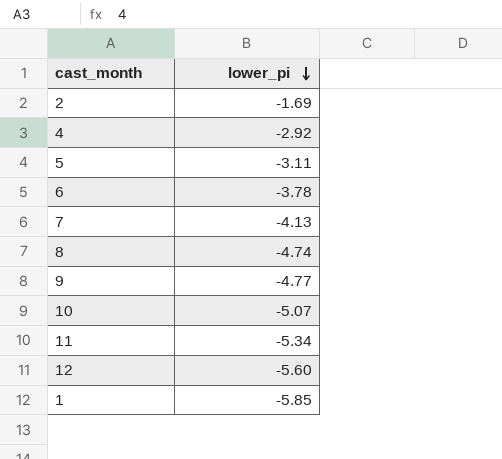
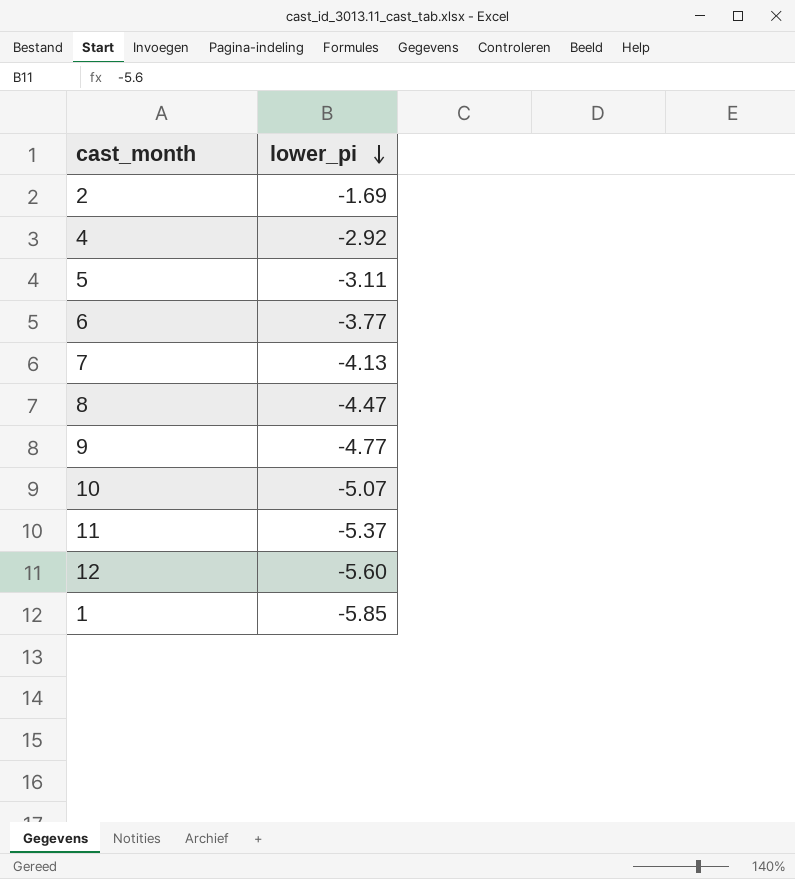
6 | lower_pi: -3.78 -> -3.77
8 | lower_pi: -4.74 -> -4.47
11 | lower_pi: -5.34 -> -5.37

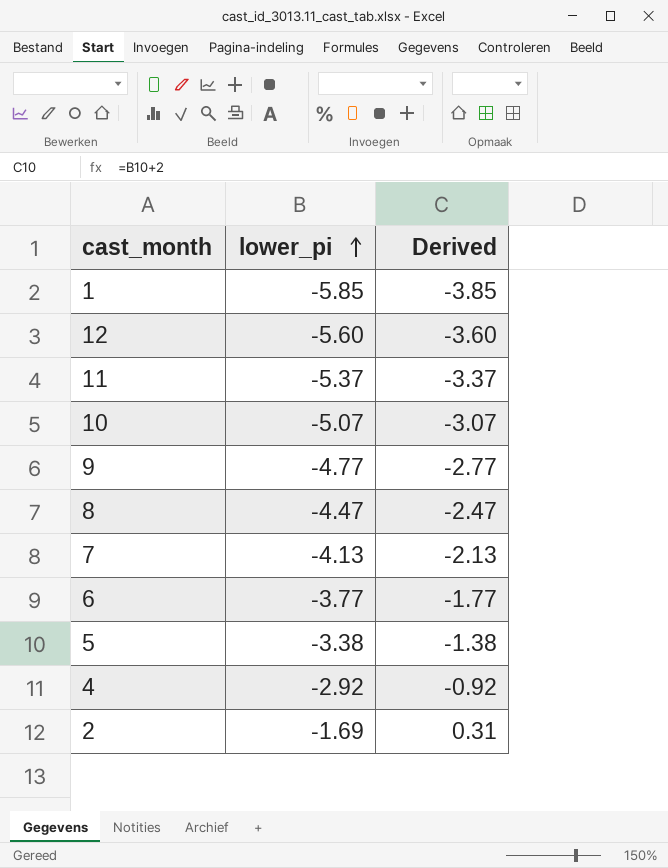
row order: lower_pi descending -> lower_pi ascending
column Derived | formula: none -> [lower_pi] + 2
5 | lower_pi: -3.11 -> -3.38

